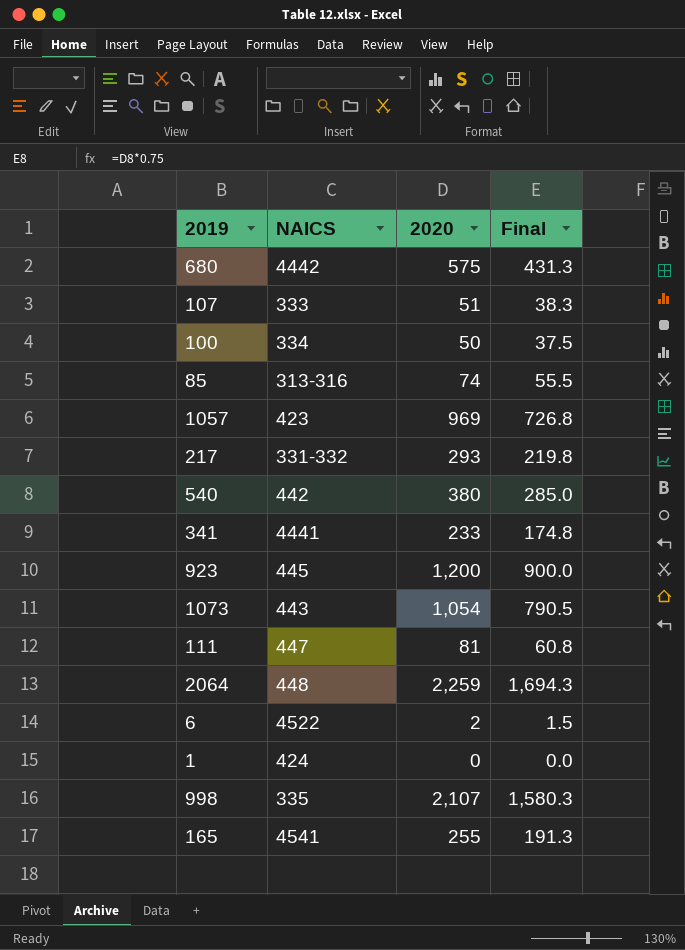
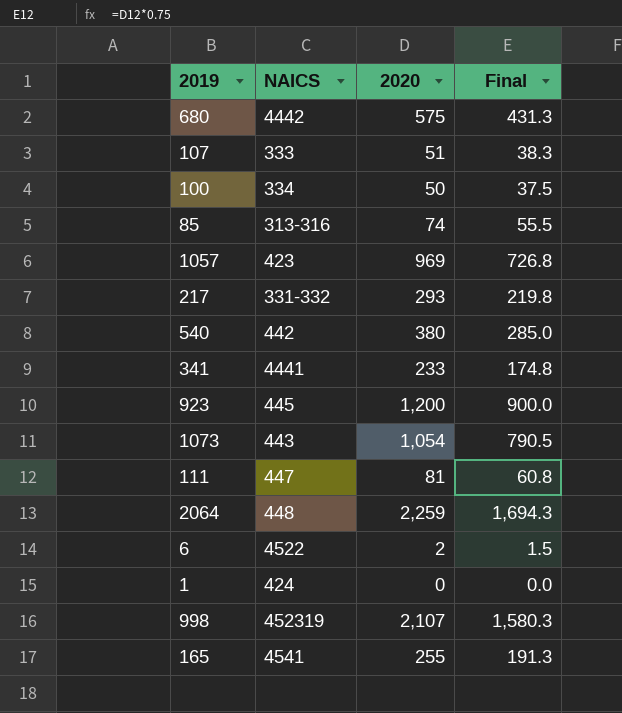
998 | NAICS: 335 -> 452319

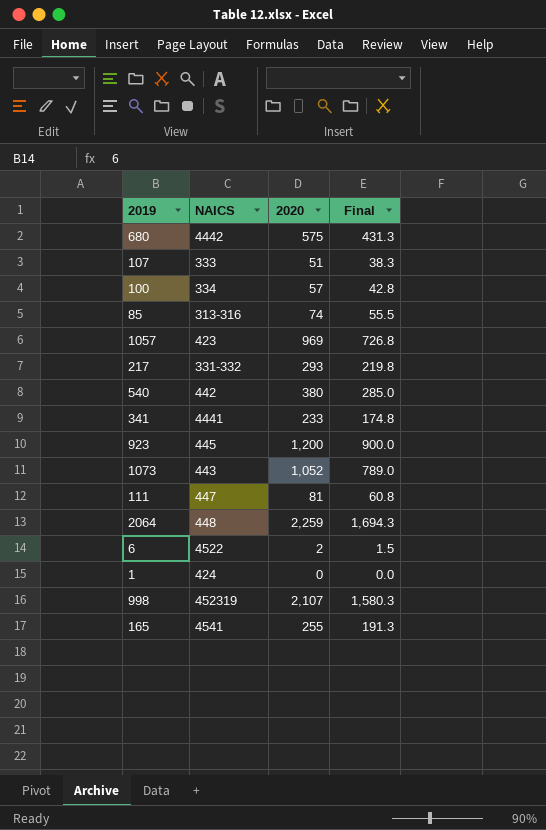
100 | 2020: 50 -> 57
100 | Final: 37.5 -> 42.8
1073 | 2020: 1,054 -> 1,052
1073 | Final: 790.5 -> 789.0

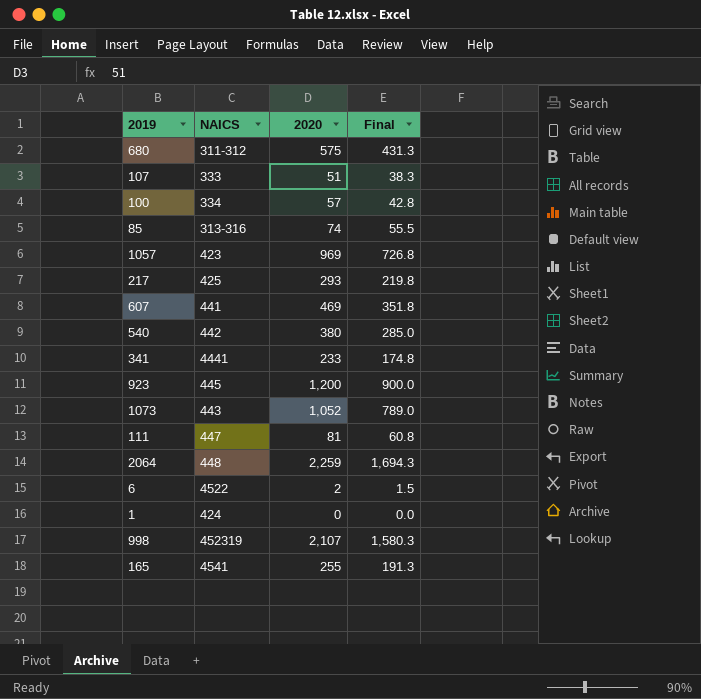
680 | NAICS: 4442 -> 311-312
217 | NAICS: 331-332 -> 425
row 607: none -> 441 | 469 | 351.8

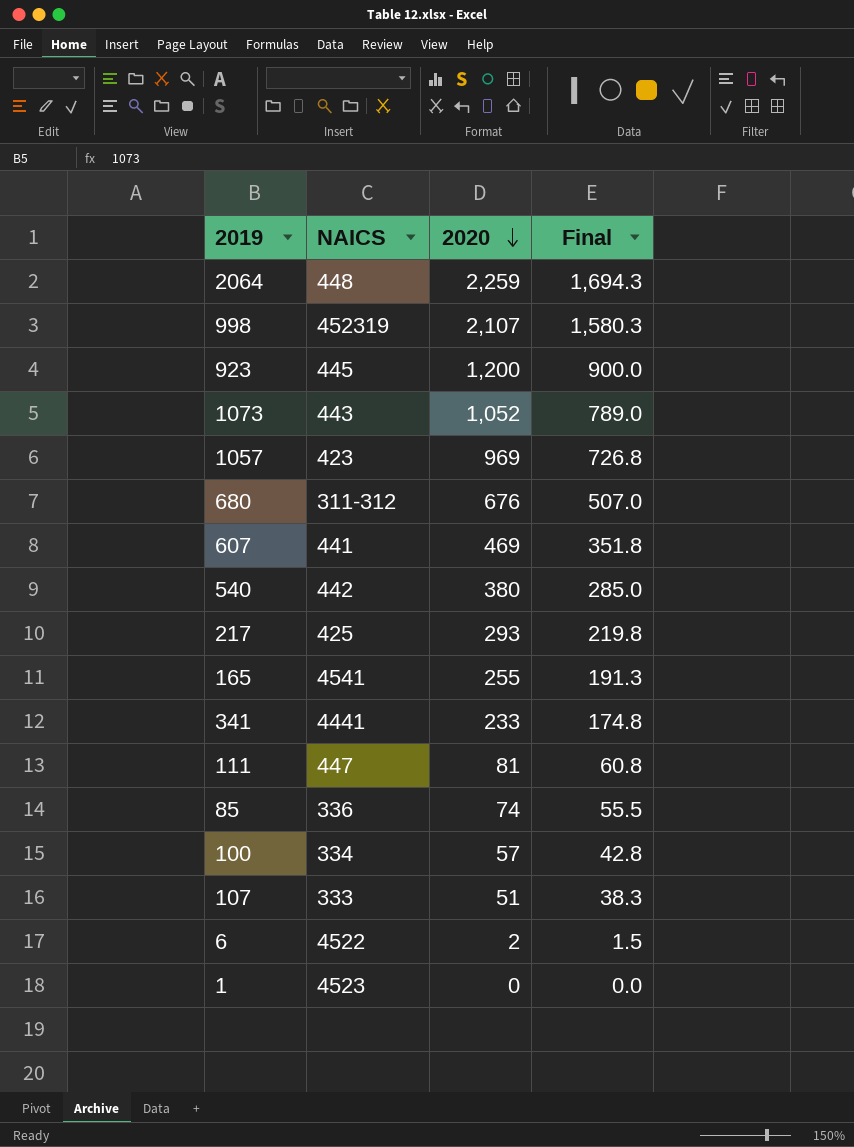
row order: none -> 2020 descending
680 | 2020: 575 -> 676
680 | Final: 431.3 -> 507.0
85 | NAICS: 313-316 -> 336
1 | NAICS: 424 -> 4523

